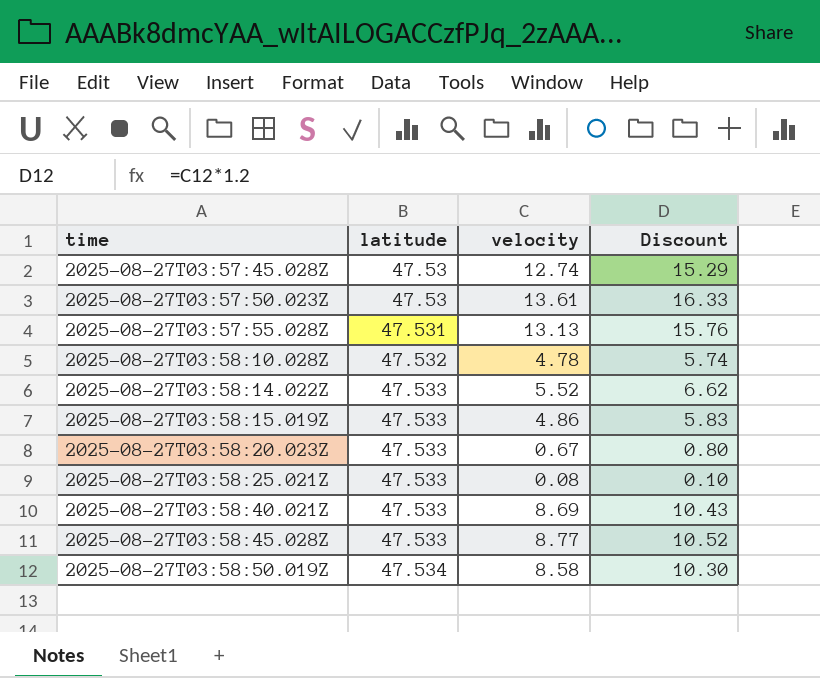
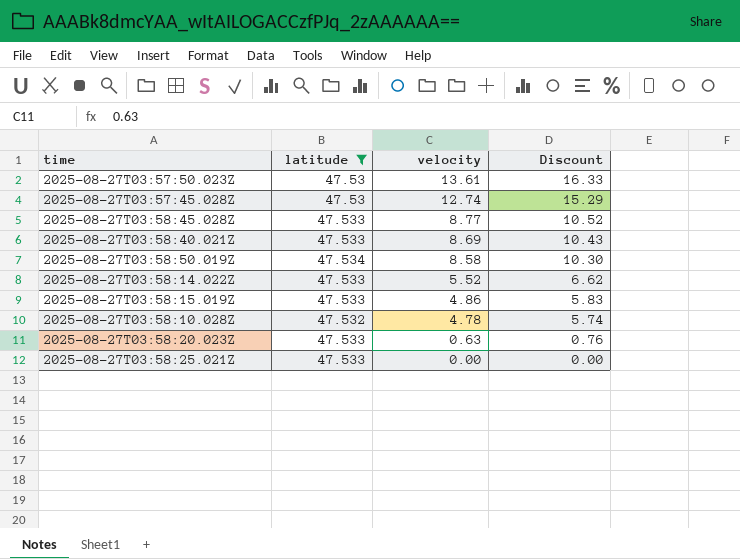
filter: none -> latitude != 47.531
row order: time ascending -> velocity descending
2025-08-27T03:58:20.023Z | velocity: 0.67 -> 0.63
2025-08-27T03:58:20.023Z | Discount: 0.80 -> 0.76
2025-08-27T03:58:25.021Z | velocity: 0.08 -> 0.00
2025-08-27T03:58:25.021Z | Discount: 0.10 -> 0.00

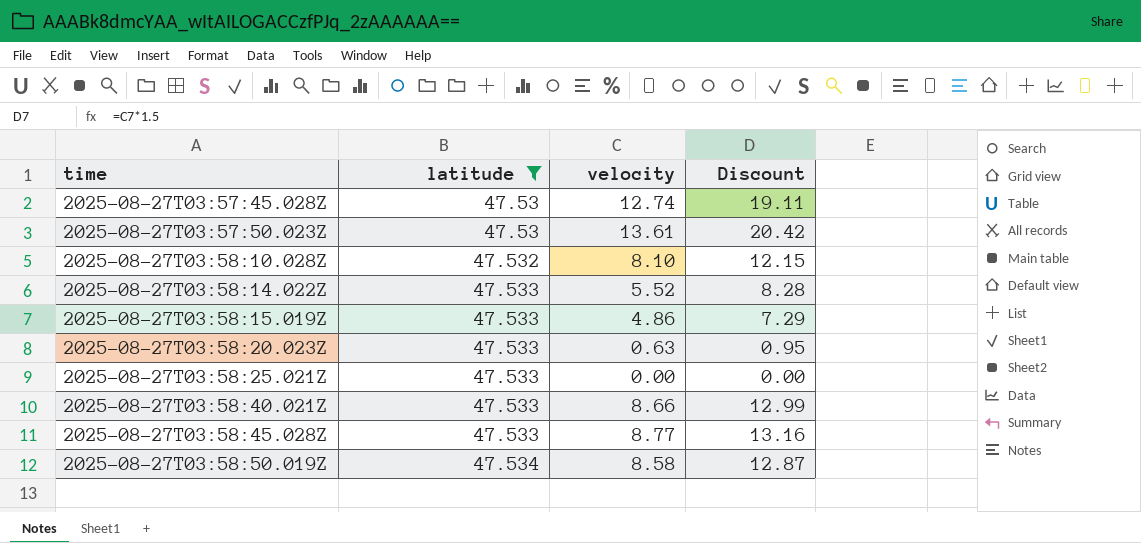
row order: velocity descending -> time ascending
column Discount | formula: [velocity] * 1.2 -> [velocity] * 1.5
2025-08-27T03:58:10.028Z | velocity: 4.78 -> 8.10
2025-08-27T03:58:40.021Z | velocity: 8.69 -> 8.66

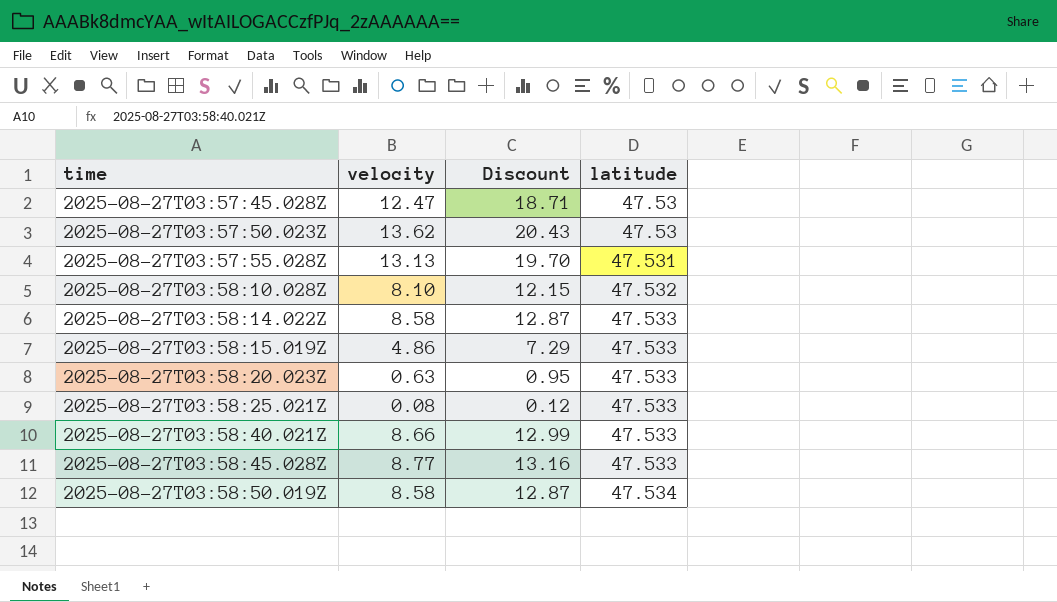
filter: latitude != 47.531 -> none
column latitude | position: 2 -> 4
2025-08-27T03:57:45.028Z | velocity: 12.74 -> 12.47
2025-08-27T03:57:45.028Z | Discount: 19.11 -> 18.71
2025-08-27T03:57:50.023Z | velocity: 13.61 -> 13.62
2025-08-27T03:57:50.023Z | Discount: 20.42 -> 20.43
2025-08-27T03:58:14.022Z | velocity: 5.52 -> 8.58
2025-08-27T03:58:14.022Z | Discount: 8.28 -> 12.87
2025-08-27T03:58:25.021Z | velocity: 0.00 -> 0.08
2025-08-27T03:58:25.021Z | Discount: 0.00 -> 0.12

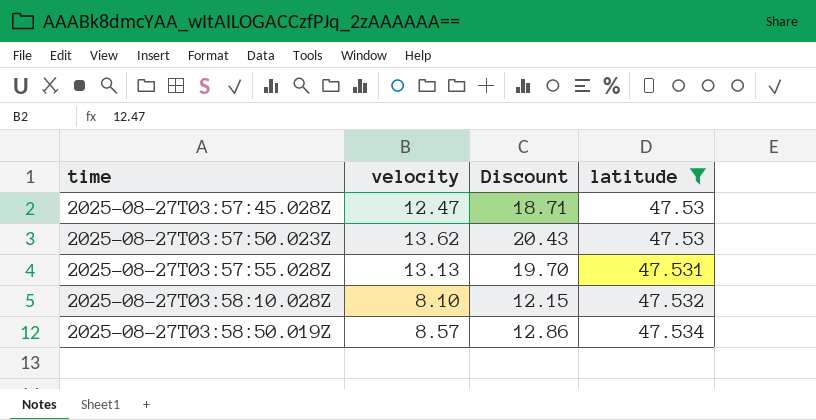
filter: none -> latitude != 47.533
2025-08-27T03:58:50.019Z | velocity: 8.58 -> 8.57
2025-08-27T03:58:50.019Z | Discount: 12.87 -> 12.86

